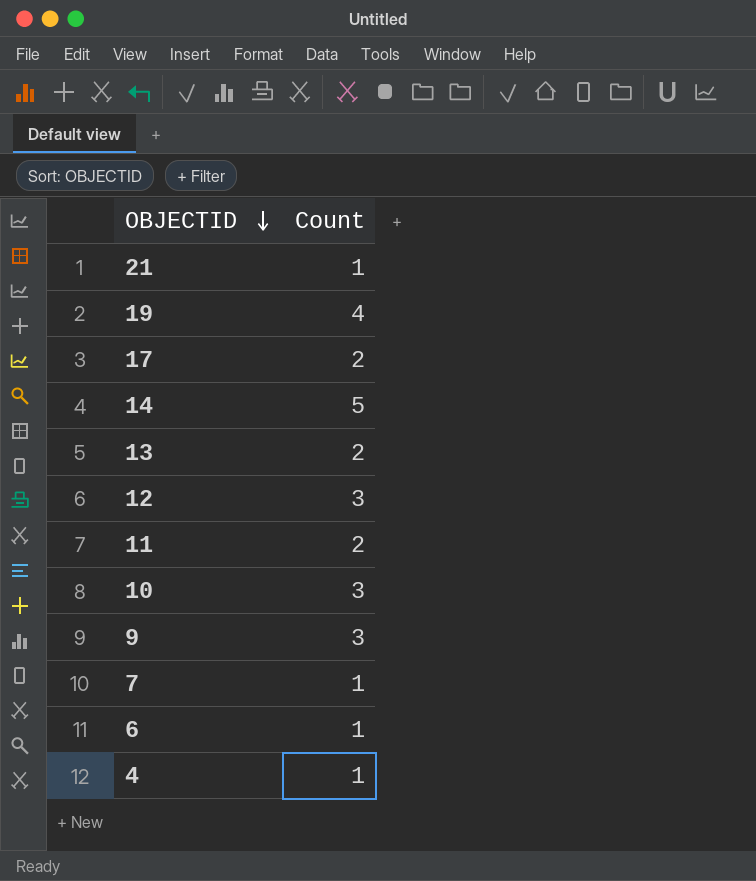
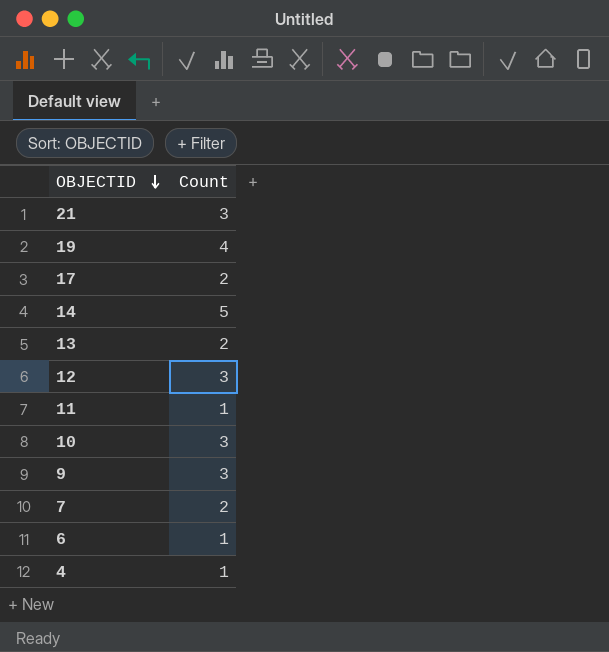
21 | Count: 1 -> 3
11 | Count: 2 -> 1
7 | Count: 1 -> 2

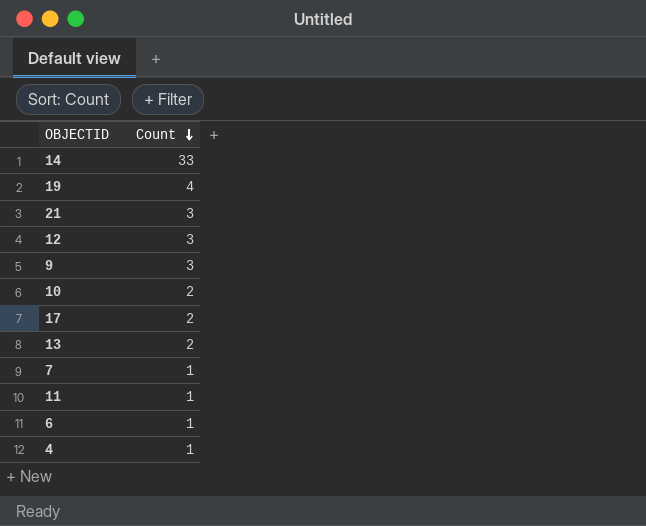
row order: OBJECTID descending -> Count descending
14 | Count: 5 -> 33
10 | Count: 3 -> 2
7 | Count: 2 -> 1

